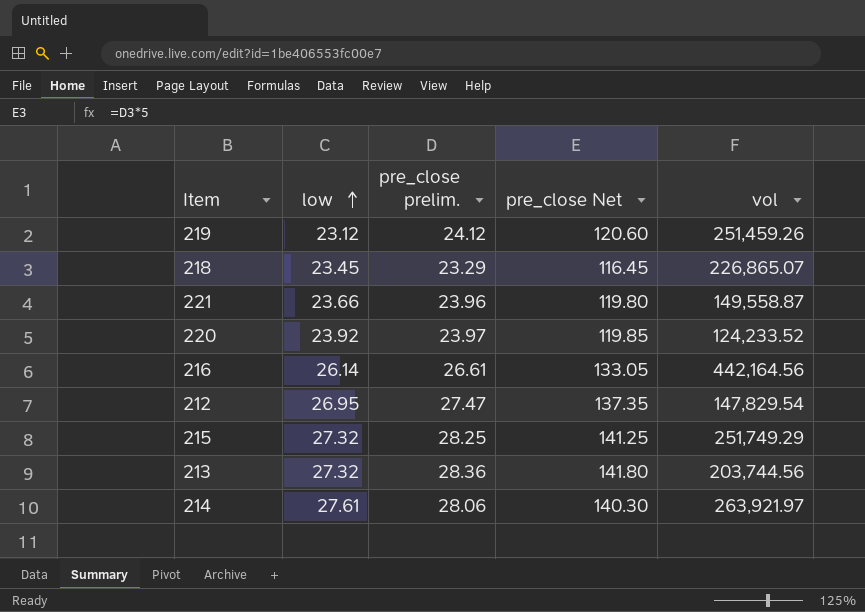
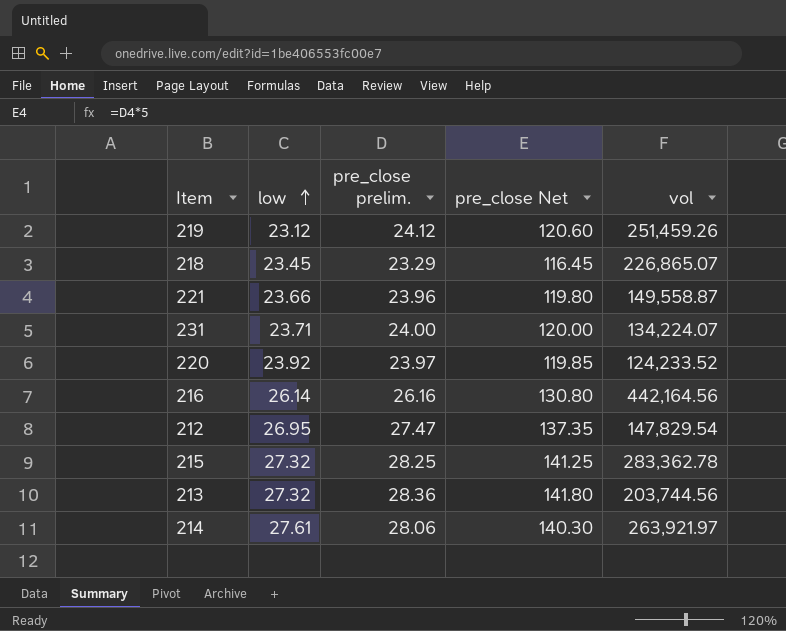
row 231: none -> 23.71 | 24.00 | 120.00 | 134,224.07
216 | pre_close prelim.: 26.61 -> 26.16
216 | pre_close Net: 133.05 -> 130.80
215 | vol: 251,749.29 -> 283,362.78

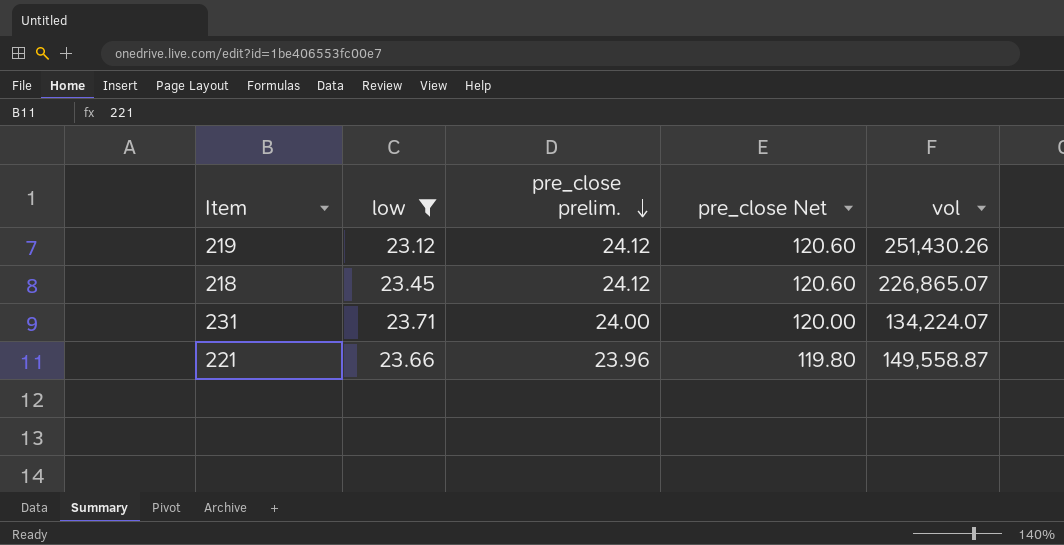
filter: none -> low <= 23.71
row order: low ascending -> pre_close prelim. descending
219 | vol: 251,459.26 -> 251,430.26
218 | pre_close prelim.: 23.29 -> 24.12
218 | pre_close Net: 116.45 -> 120.60

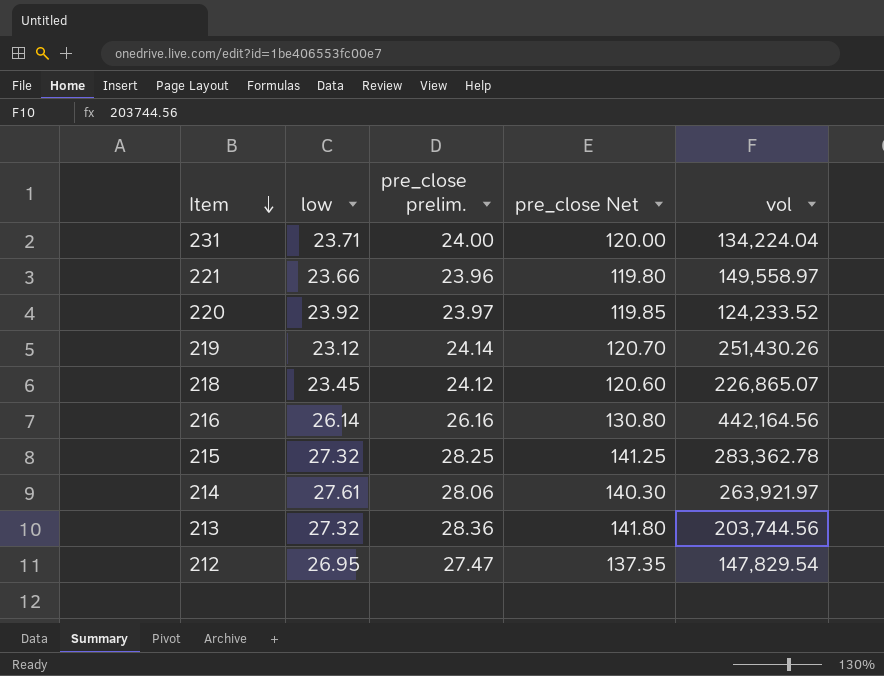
filter: low <= 23.71 -> none
row order: pre_close prelim. descending -> Item descending
231 | vol: 134,224.07 -> 134,224.04
221 | vol: 149,558.87 -> 149,558.97
219 | pre_close prelim.: 24.12 -> 24.14
219 | pre_close Net: 120.60 -> 120.70

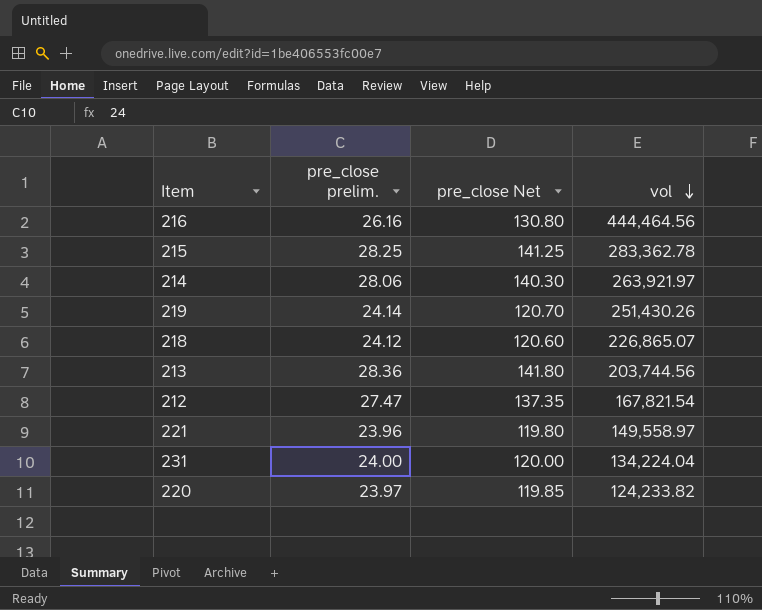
row order: Item descending -> vol descending
column low | position: 2 -> none
216 | vol: 442,164.56 -> 444,464.56
212 | vol: 147,829.54 -> 167,821.54
220 | vol: 124,233.52 -> 124,233.82

